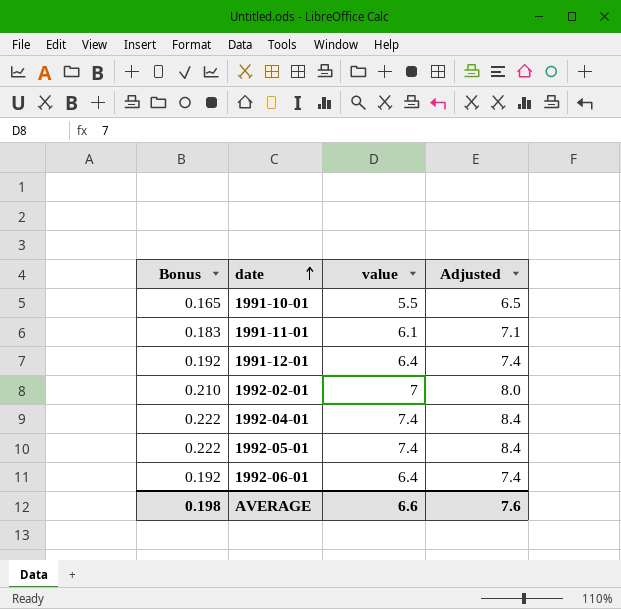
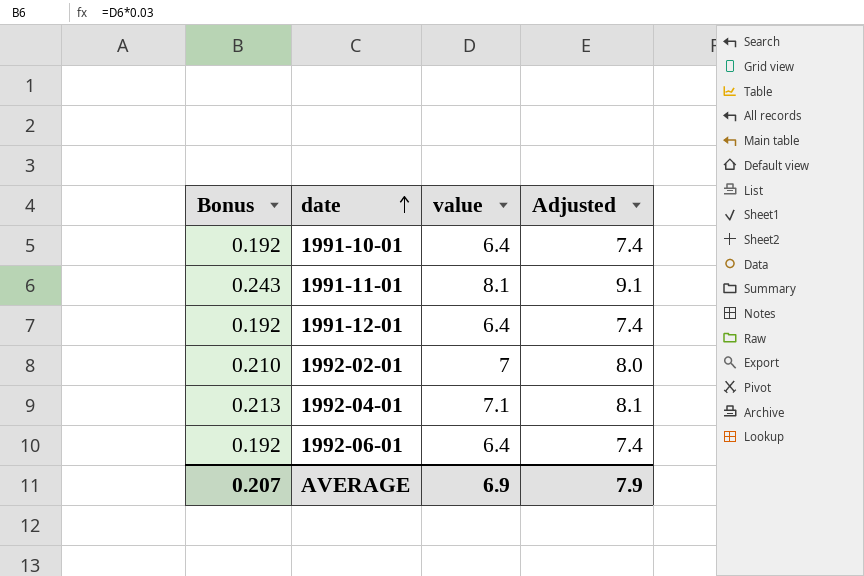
row 1992-05-01: 0.222 | 7.4 | 8.4 -> none
1991-10-01 | Bonus: 0.165 -> 0.192
1991-10-01 | value: 5.5 -> 6.4
1991-10-01 | Adjusted: 6.5 -> 7.4
1991-11-01 | Bonus: 0.183 -> 0.243
1991-11-01 | value: 6.1 -> 8.1
1991-11-01 | Adjusted: 7.1 -> 9.1
1992-04-01 | Bonus: 0.222 -> 0.213
1992-04-01 | value: 7.4 -> 7.1
1992-04-01 | Adjusted: 8.4 -> 8.1
AVERAGE | Bonus: 0.198 -> 0.207
AVERAGE | value: 6.6 -> 6.9
AVERAGE | Adjusted: 7.6 -> 7.9

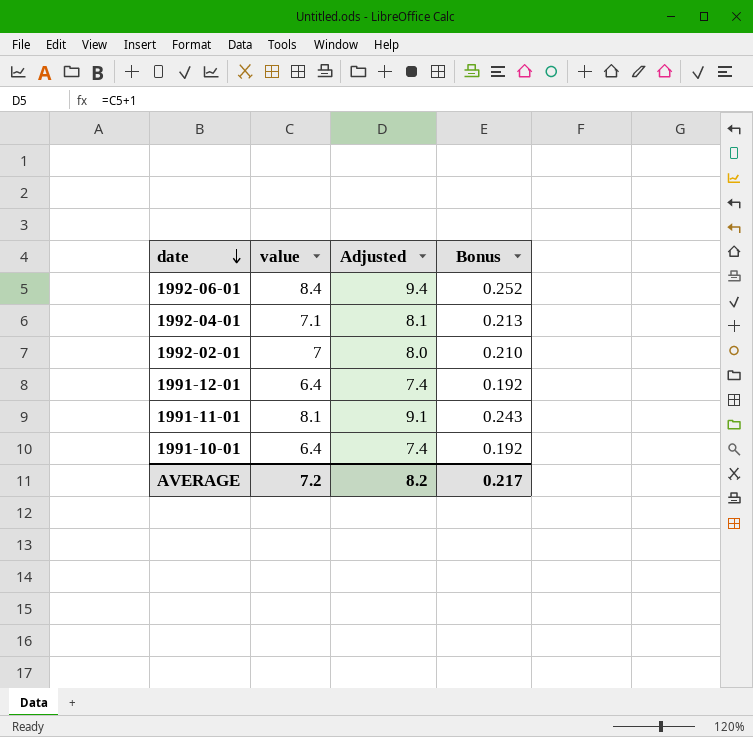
row order: date ascending -> date descending
column Bonus | position: 1 -> 4
1992-06-01 | value: 6.4 -> 8.4
1992-06-01 | Adjusted: 7.4 -> 9.4
1992-06-01 | Bonus: 0.192 -> 0.252
AVERAGE | value: 6.9 -> 7.2
AVERAGE | Adjusted: 7.9 -> 8.2
AVERAGE | Bonus: 0.207 -> 0.217

